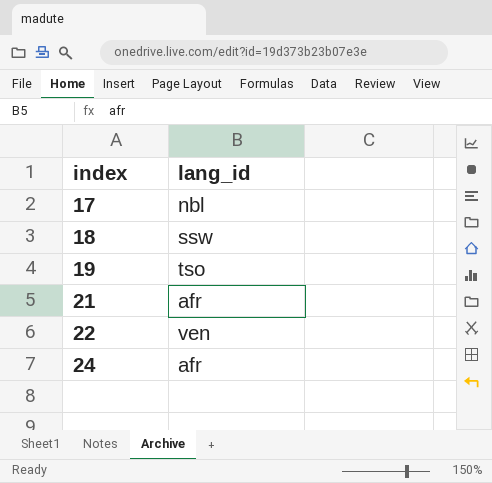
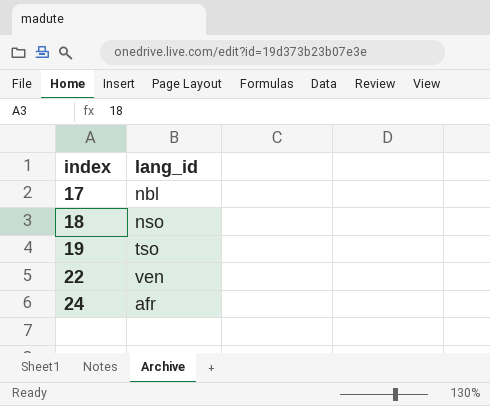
row 21: afr -> none
18 | lang_id: ssw -> nso

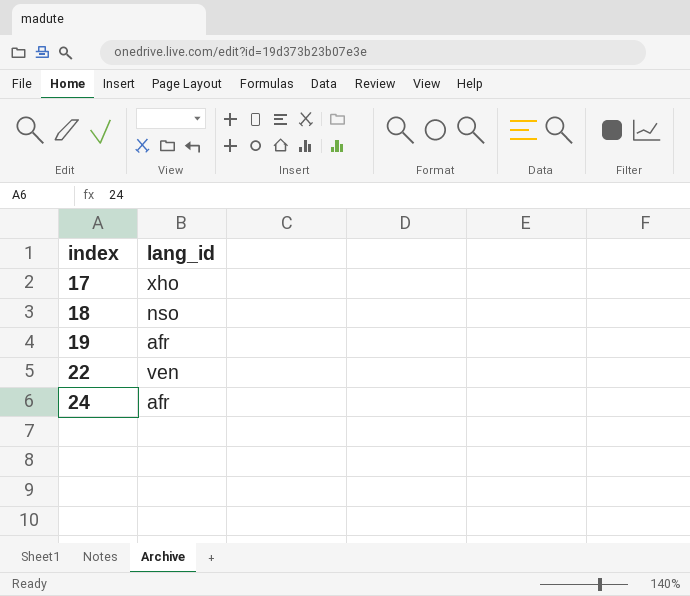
17 | lang_id: nbl -> xho
19 | lang_id: tso -> afr

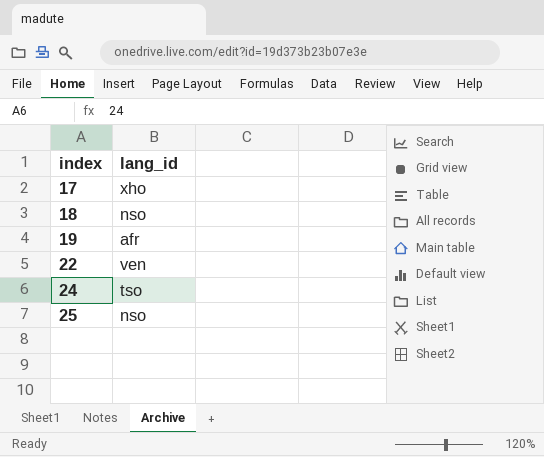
24 | lang_id: afr -> tso
row 25: none -> nso

